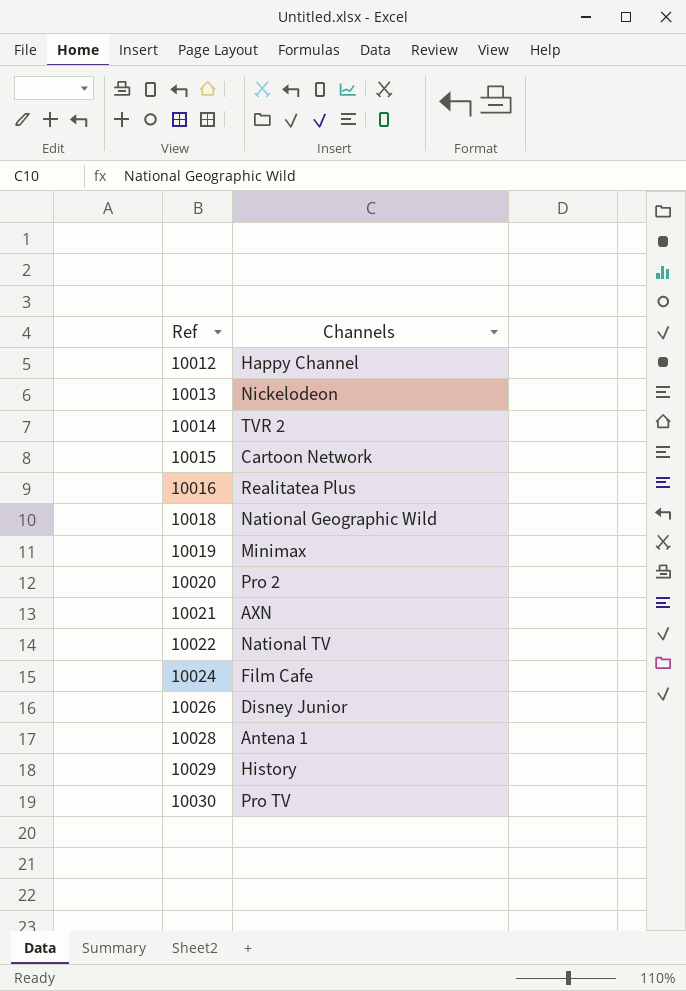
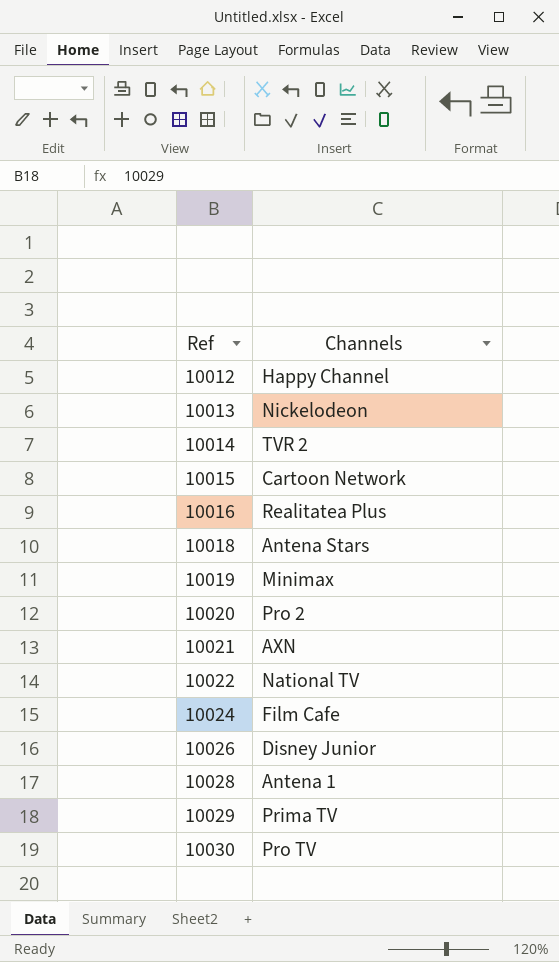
10018 | Channels: National Geographic Wild -> Antena Stars
10029 | Channels: History -> Prima TV

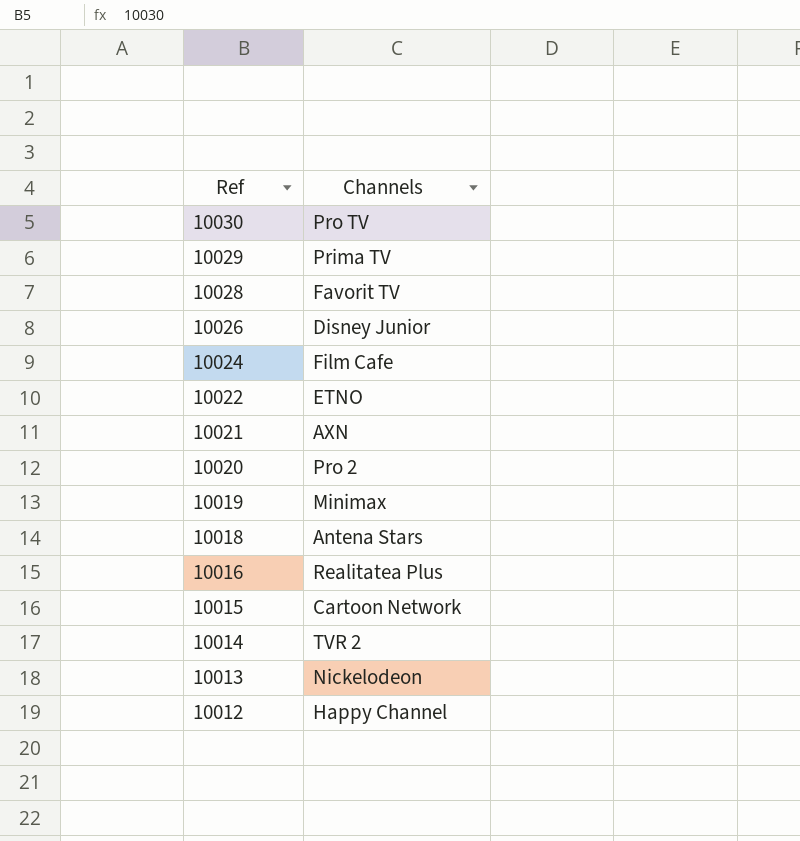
row order: Ref ascending -> Ref descending
10028 | Channels: Antena 1 -> Favorit TV
10022 | Channels: National TV -> ETNO

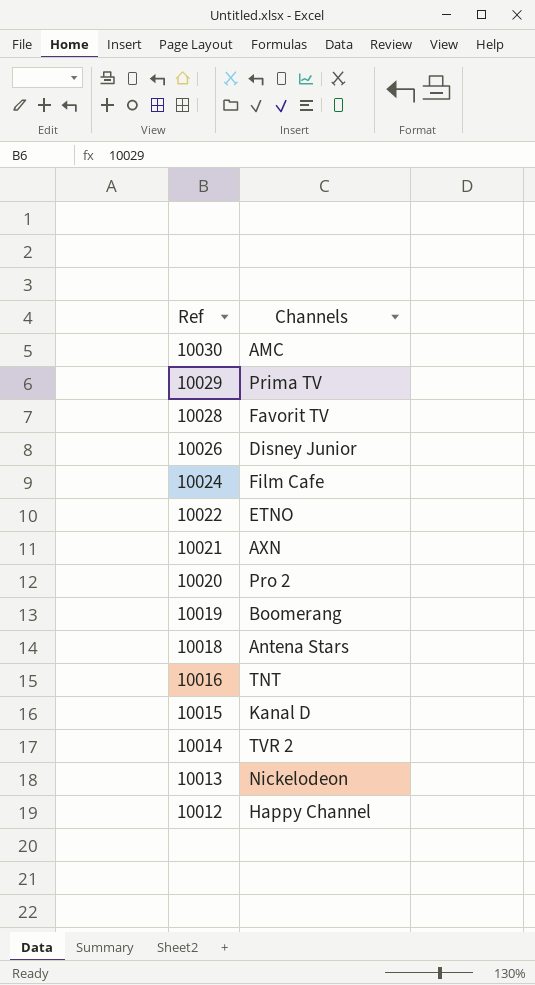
10030 | Channels: Pro TV -> AMC
10019 | Channels: Minimax -> Boomerang
10016 | Channels: Realitatea Plus -> TNT
10015 | Channels: Cartoon Network -> Kanal D

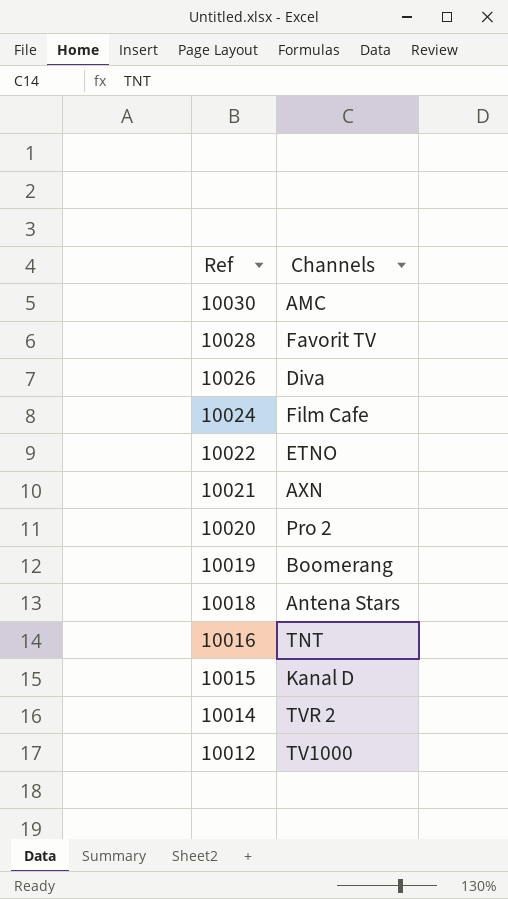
row 10029: Prima TV -> none
row 10013: Nickelodeon -> none
10026 | Channels: Disney Junior -> Diva
10012 | Channels: Happy Channel -> TV1000

